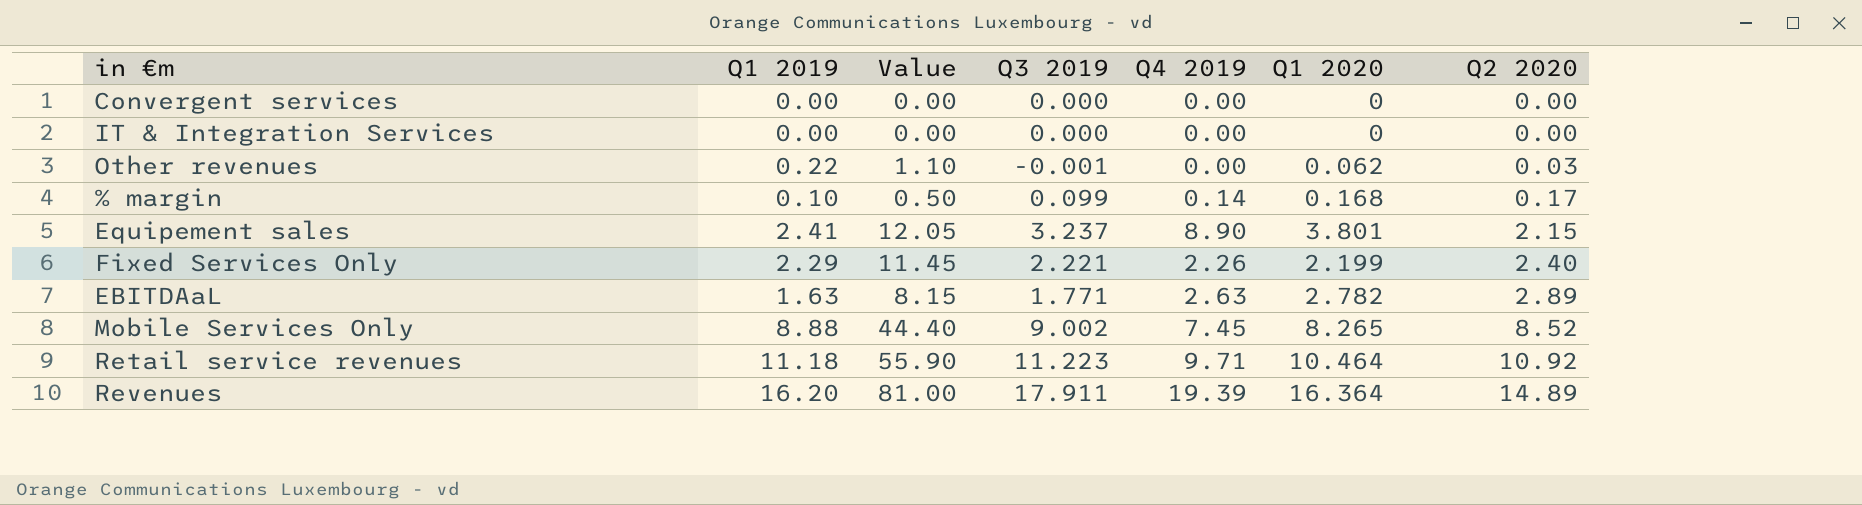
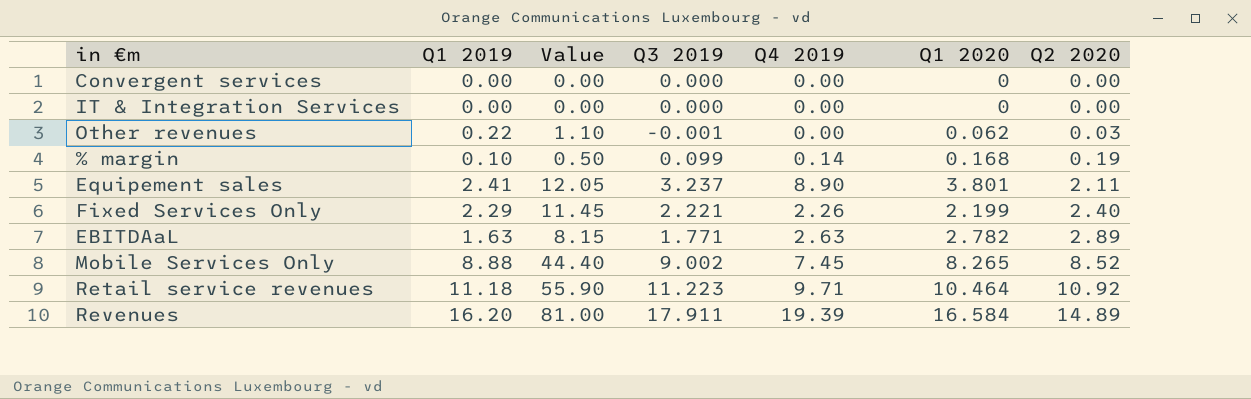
% margin | Q2 2020: 0.17 -> 0.19
Equipement sales | Q2 2020: 2.15 -> 2.11
Revenues | Q1 2020: 16.364 -> 16.584

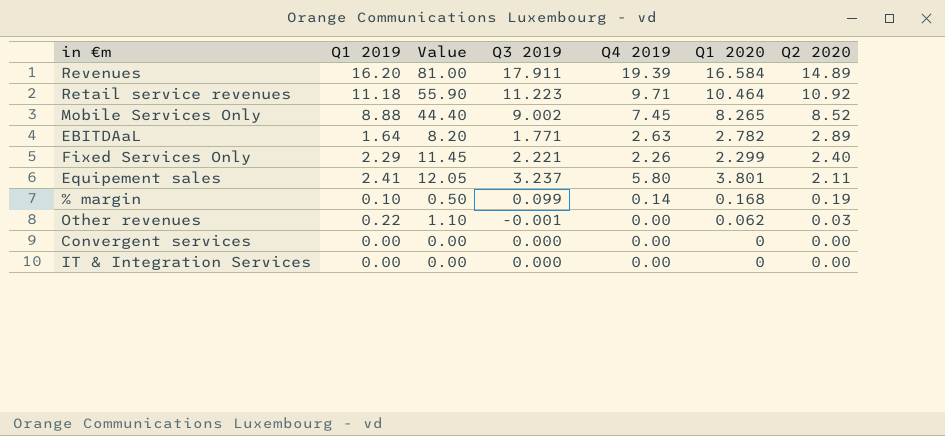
row order: Q2 2020 ascending -> Q2 2020 descending
EBITDAaL | Q1 2019: 1.63 -> 1.64
EBITDAaL | Value: 8.15 -> 8.20
Fixed Services Only | Q1 2020: 2.199 -> 2.299
Equipement sales | Q4 2019: 8.90 -> 5.80

